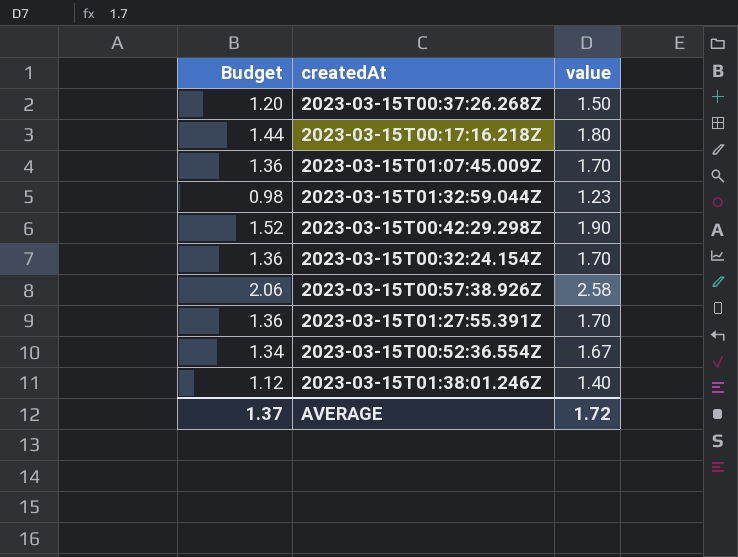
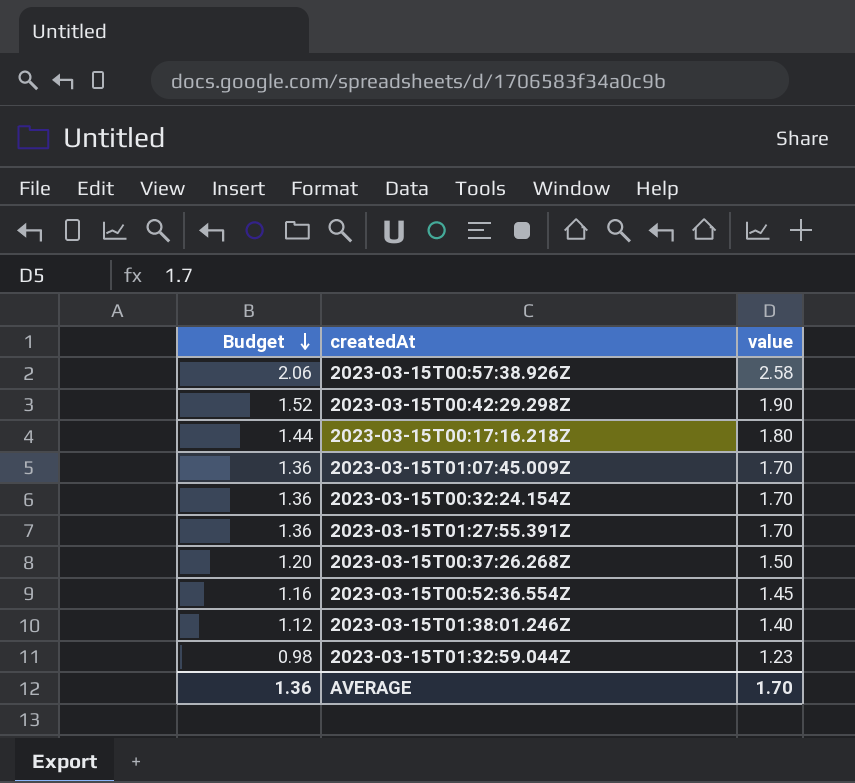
row order: none -> Budget descending
2023-03-15T00:52:36.554Z | Budget: 1.34 -> 1.16
2023-03-15T00:52:36.554Z | value: 1.67 -> 1.45
AVERAGE | Budget: 1.37 -> 1.36
AVERAGE | value: 1.72 -> 1.70

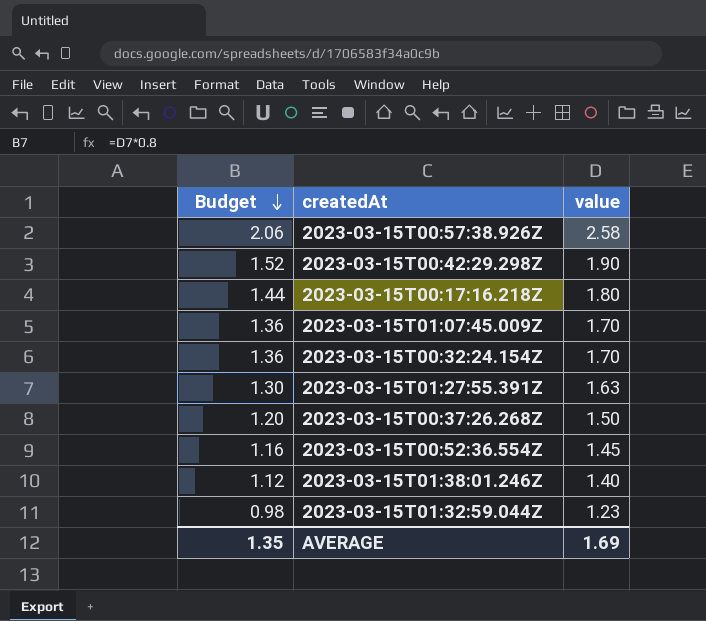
2023-03-15T01:27:55.391Z | Budget: 1.36 -> 1.30
2023-03-15T01:27:55.391Z | value: 1.70 -> 1.63
AVERAGE | Budget: 1.36 -> 1.35
AVERAGE | value: 1.70 -> 1.69

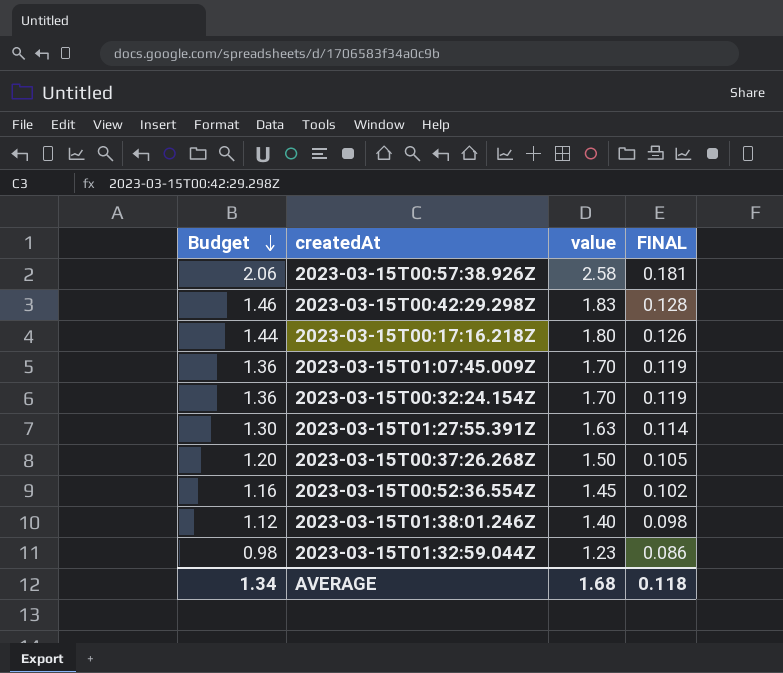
column FINAL | formula: none -> [value] * 0.07
2023-03-15T00:42:29.298Z | Budget: 1.52 -> 1.46
2023-03-15T00:42:29.298Z | value: 1.90 -> 1.83
AVERAGE | Budget: 1.35 -> 1.34
AVERAGE | value: 1.69 -> 1.68

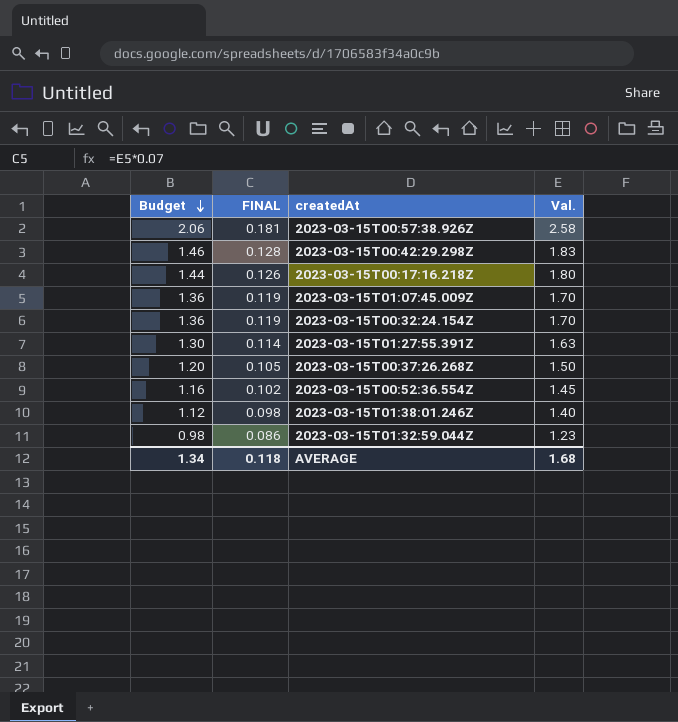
column FINAL | position: 4 -> 2
column name: value -> Val.

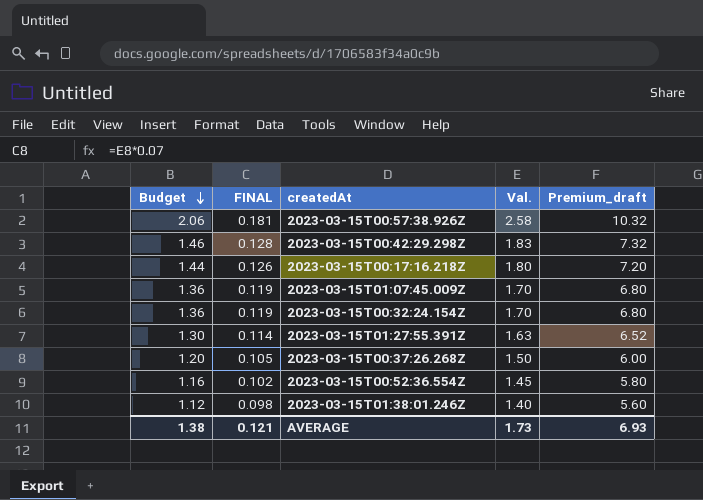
column Premium_draft | formula: none -> [Val.] * 4
row 2023-03-15T01:32:59.044Z: 0.98 | 0.086 | 1.23 -> none
AVERAGE | Budget: 1.34 -> 1.38
AVERAGE | FINAL: 0.118 -> 0.121
AVERAGE | Val.: 1.68 -> 1.73

